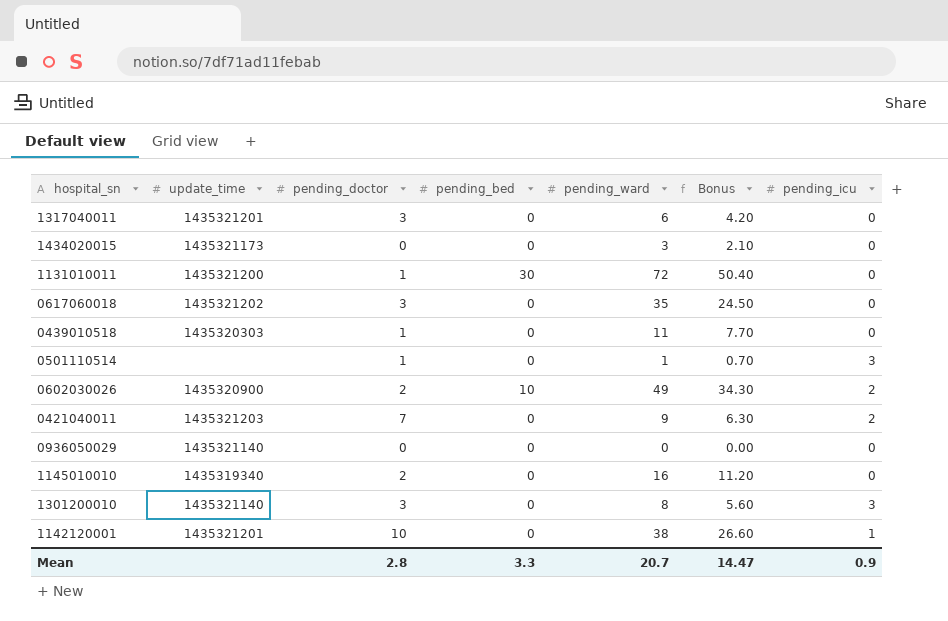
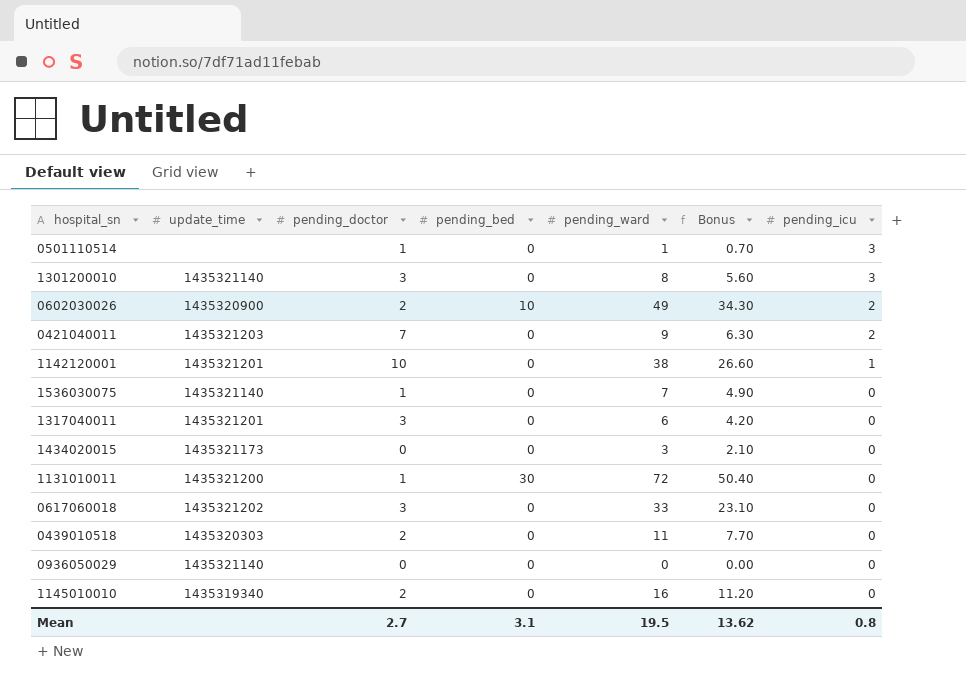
row order: none -> pending_icu descending
row 1536030075: none -> 1435321140 | 1 | 0 | 7 | 4.90 | 0
0617060018 | pending_ward: 35 -> 33
0617060018 | Bonus: 24.50 -> 23.10
0439010518 | pending_doctor: 1 -> 2
Mean | pending_doctor: 2.8 -> 2.7
Mean | pending_bed: 3.3 -> 3.1
Mean | pending_ward: 20.7 -> 19.5
Mean | Bonus: 14.47 -> 13.62
Mean | pending_icu: 0.9 -> 0.8

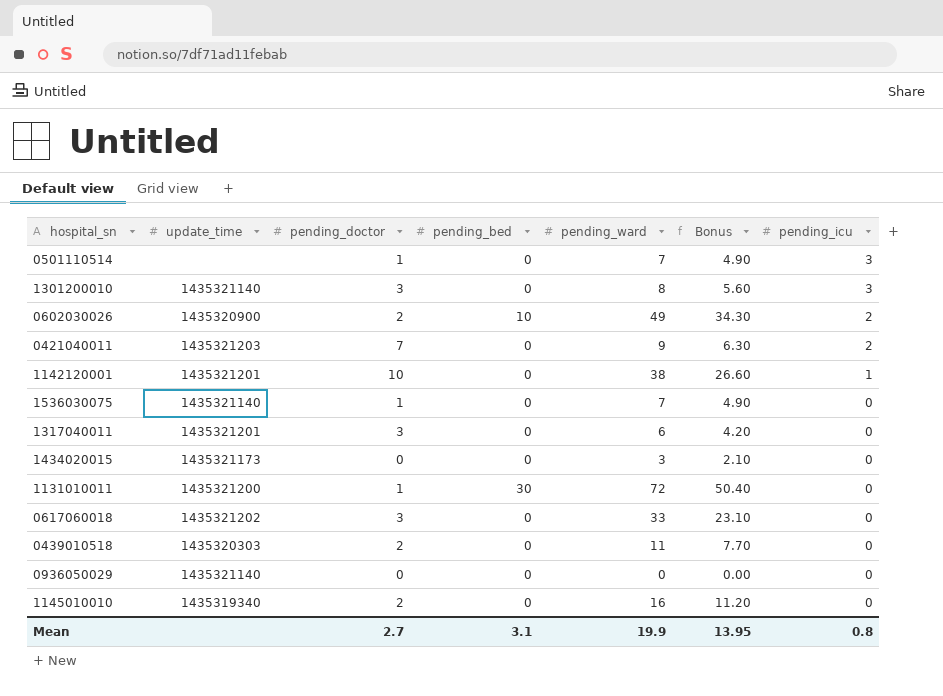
0501110514 | pending_ward: 1 -> 7
0501110514 | Bonus: 0.70 -> 4.90
Mean | pending_ward: 19.5 -> 19.9
Mean | Bonus: 13.62 -> 13.95

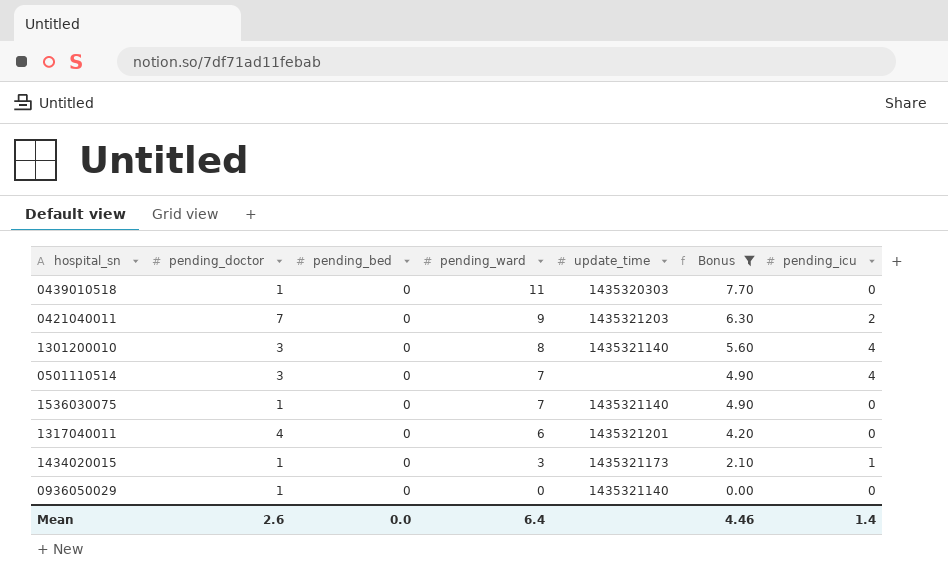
filter: none -> Bonus <= 7.70
row order: pending_icu descending -> pending_ward descending
column update_time | position: 2 -> 5
0439010518 | pending_doctor: 2 -> 1
1301200010 | pending_icu: 3 -> 4
0501110514 | pending_doctor: 1 -> 3
0501110514 | pending_icu: 3 -> 4
1317040011 | pending_doctor: 3 -> 4
1434020015 | pending_doctor: 0 -> 1
1434020015 | pending_icu: 0 -> 1
0936050029 | pending_doctor: 0 -> 1
Mean | pending_doctor: 2.7 -> 2.6
Mean | pending_bed: 3.1 -> 0.0
Mean | pending_ward: 19.9 -> 6.4
Mean | Bonus: 13.95 -> 4.46
Mean | pending_icu: 0.8 -> 1.4

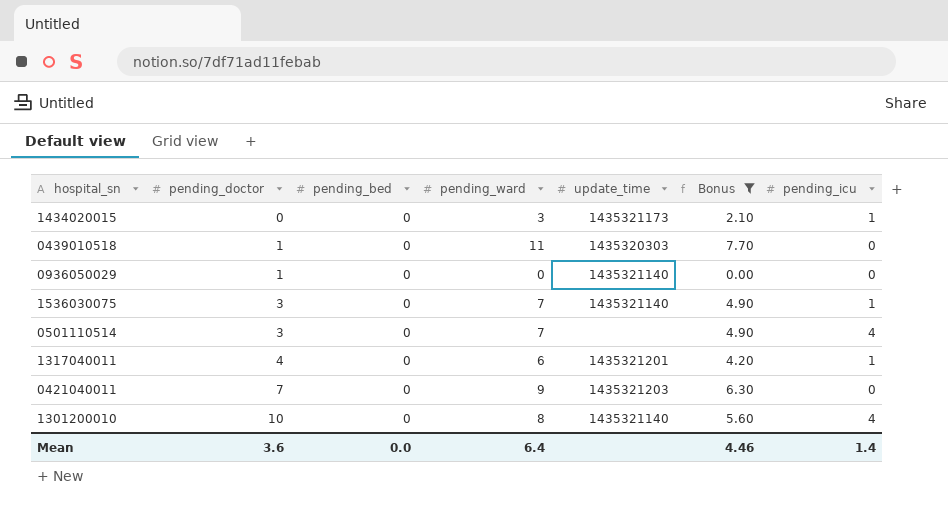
row order: pending_ward descending -> pending_doctor ascending
1434020015 | pending_doctor: 1 -> 0
1536030075 | pending_doctor: 1 -> 3
1536030075 | pending_icu: 0 -> 1
1317040011 | pending_icu: 0 -> 1
0421040011 | pending_icu: 2 -> 0
1301200010 | pending_doctor: 3 -> 10
Mean | pending_doctor: 2.6 -> 3.6

